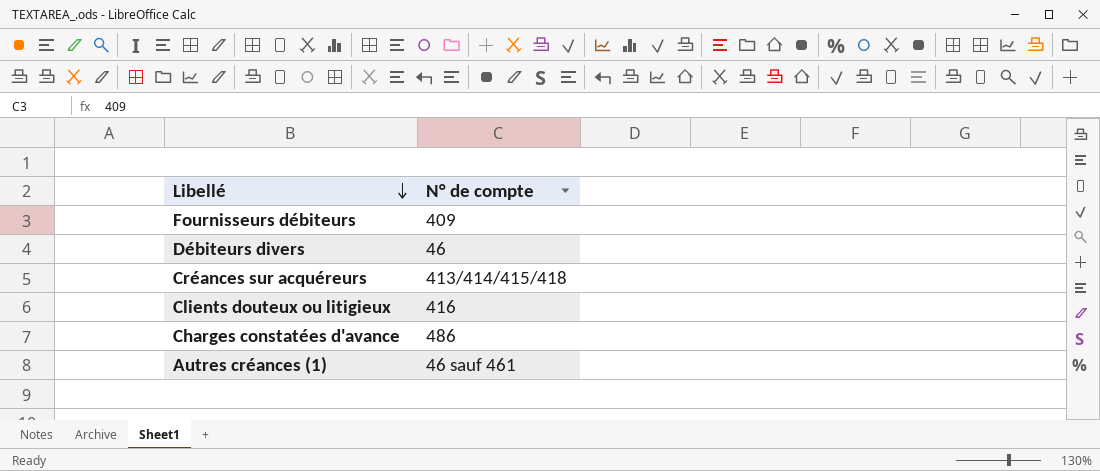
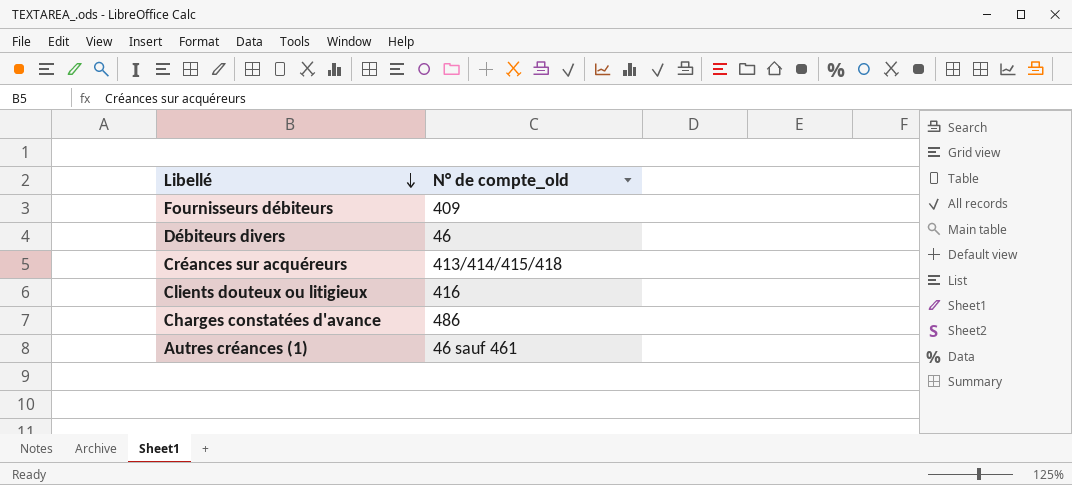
column name: N° de compte -> N° de compte_old

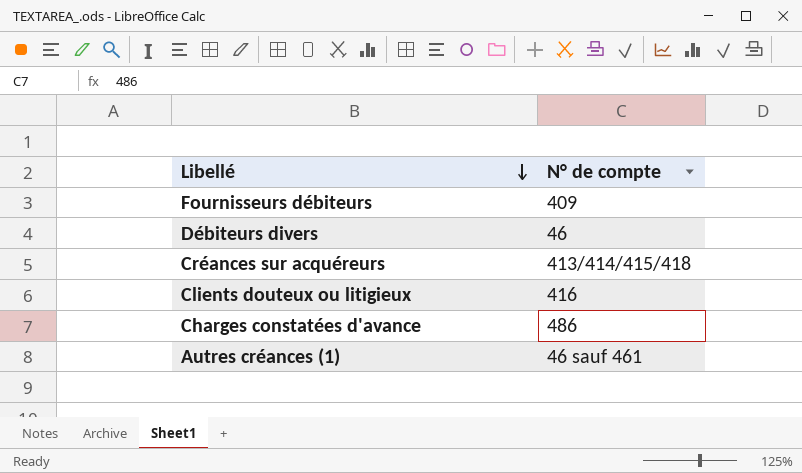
column name: N° de compte_old -> N° de compte

